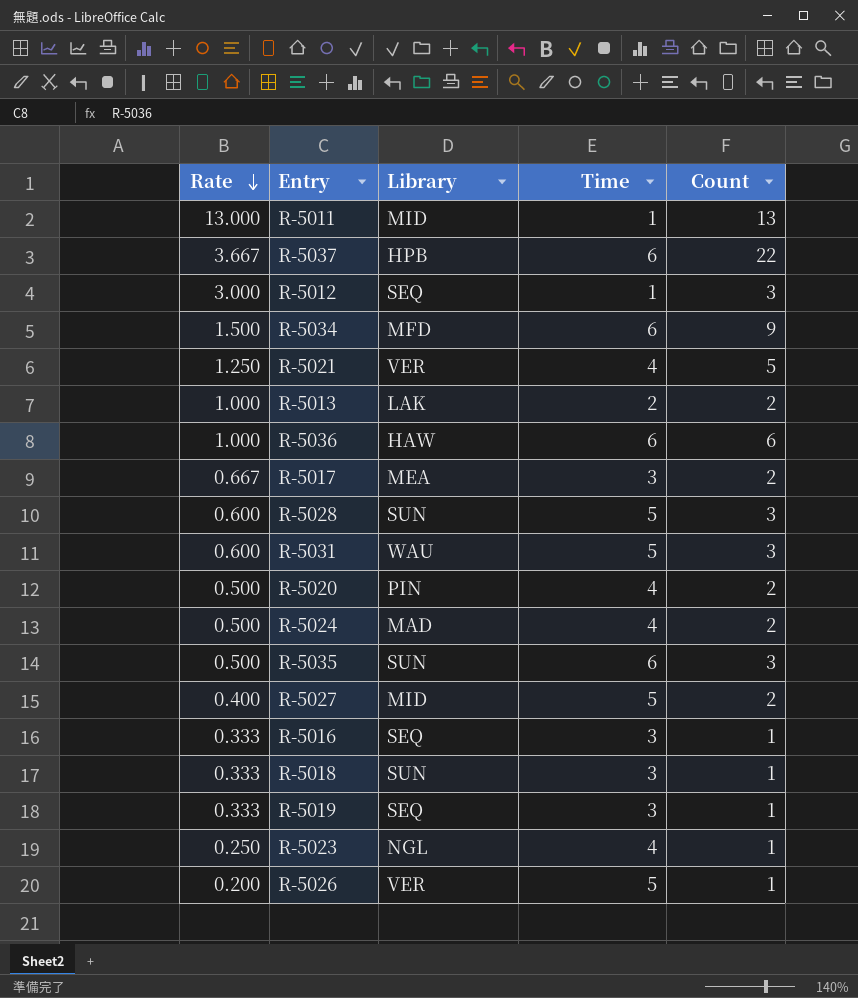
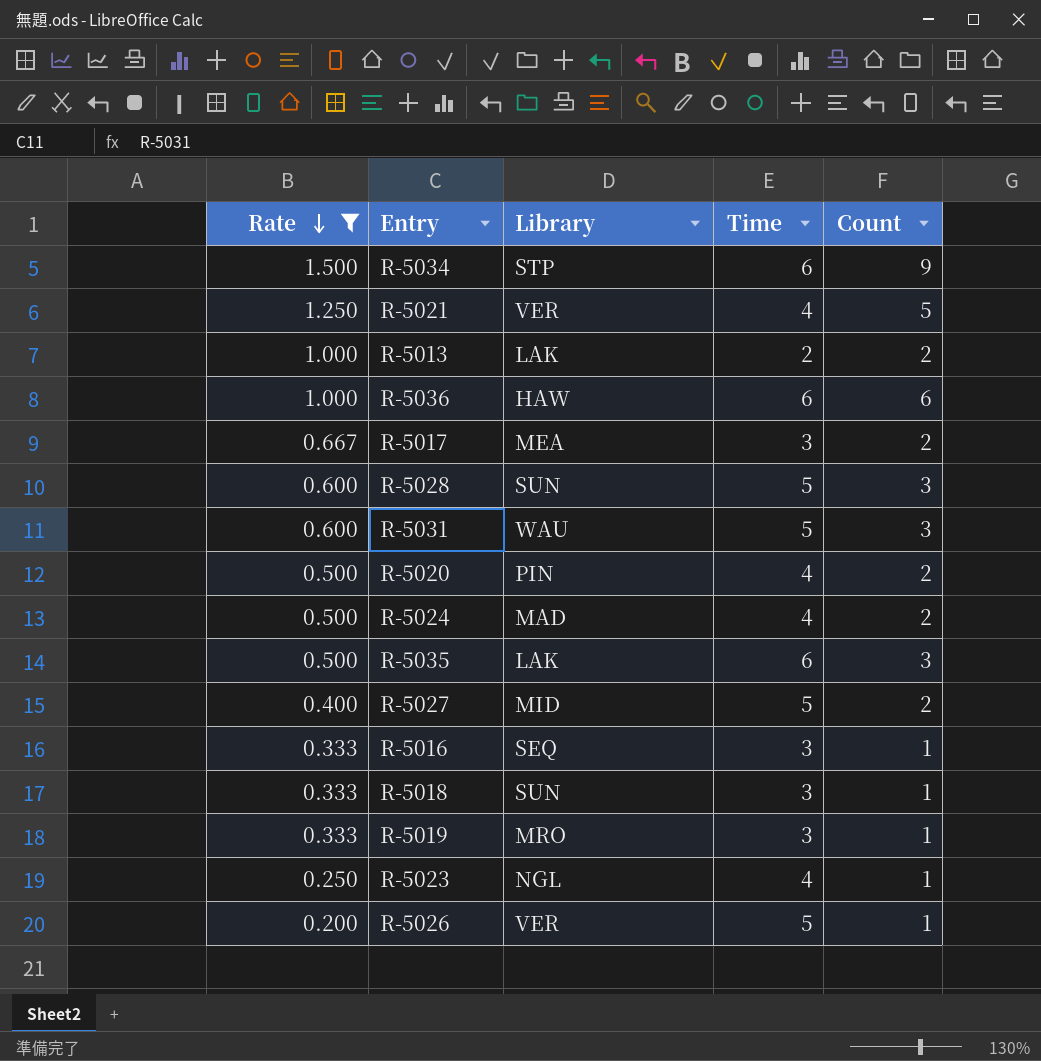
filter: none -> Rate <= 1.500
R-5034 | Library: MFD -> STP
R-5035 | Library: SUN -> LAK
R-5019 | Library: SEQ -> MRO

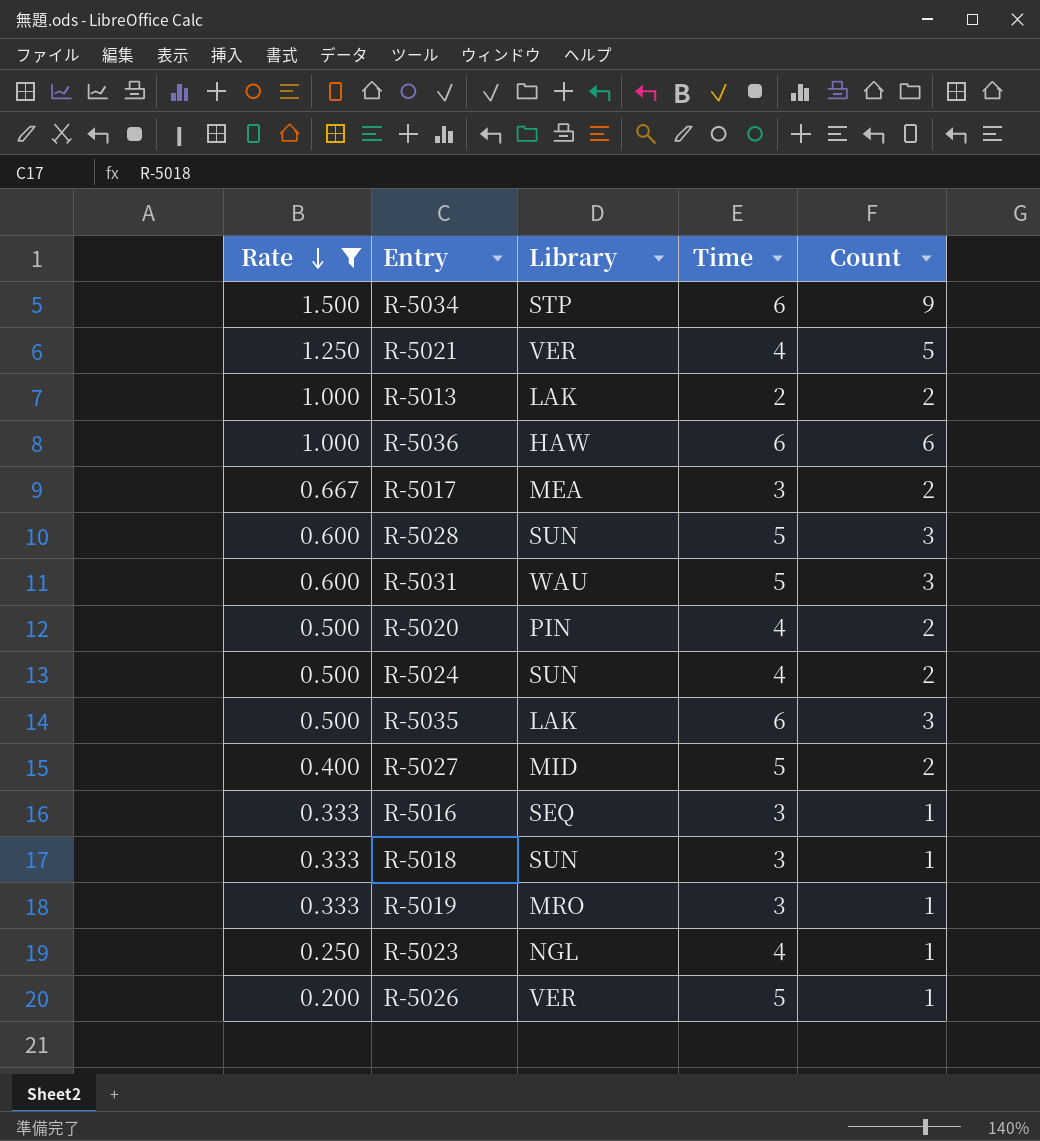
R-5024 | Library: MAD -> SUN

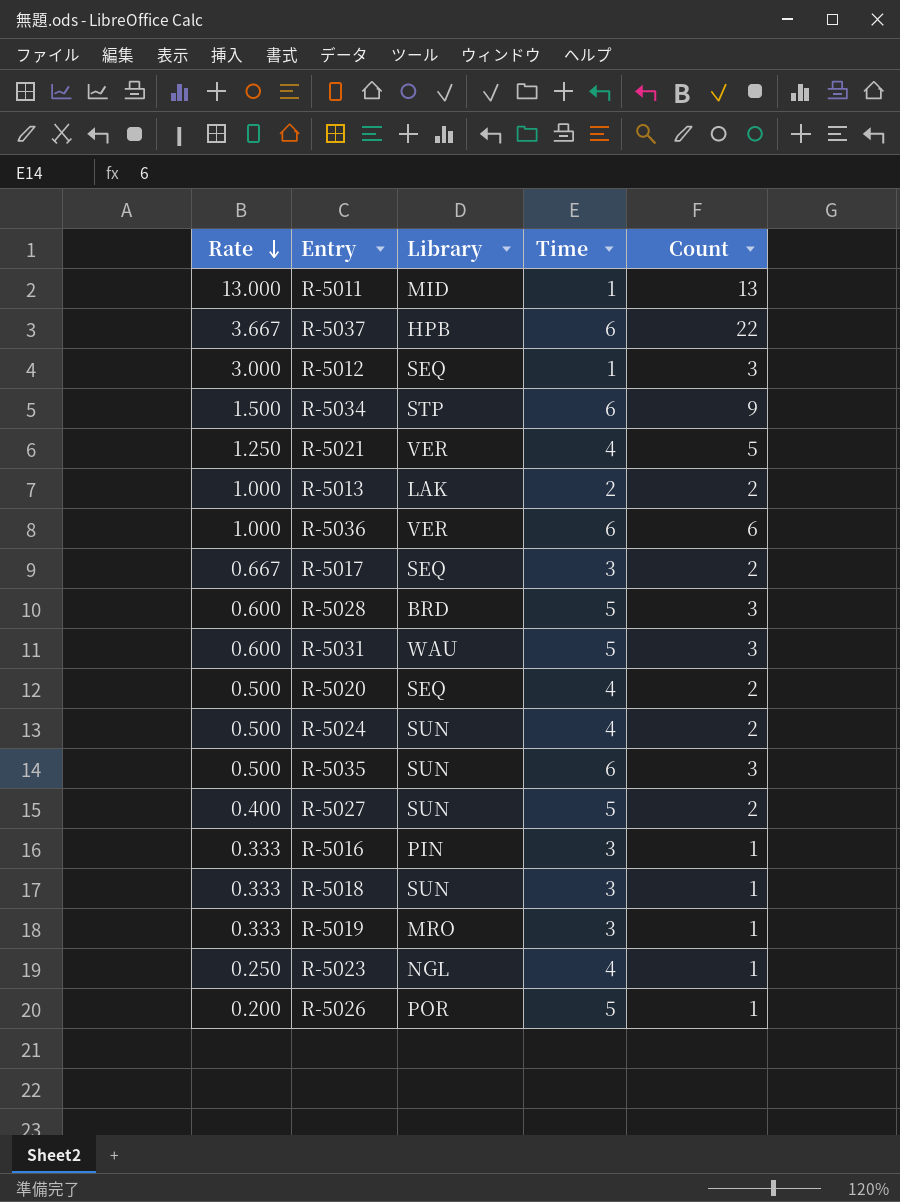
filter: Rate <= 1.500 -> none
R-5036 | Library: HAW -> VER
R-5017 | Library: MEA -> SEQ
R-5028 | Library: SUN -> BRD
R-5020 | Library: PIN -> SEQ
R-5035 | Library: LAK -> SUN
R-5027 | Library: MID -> SUN
R-5016 | Library: SEQ -> PIN
R-5026 | Library: VER -> POR

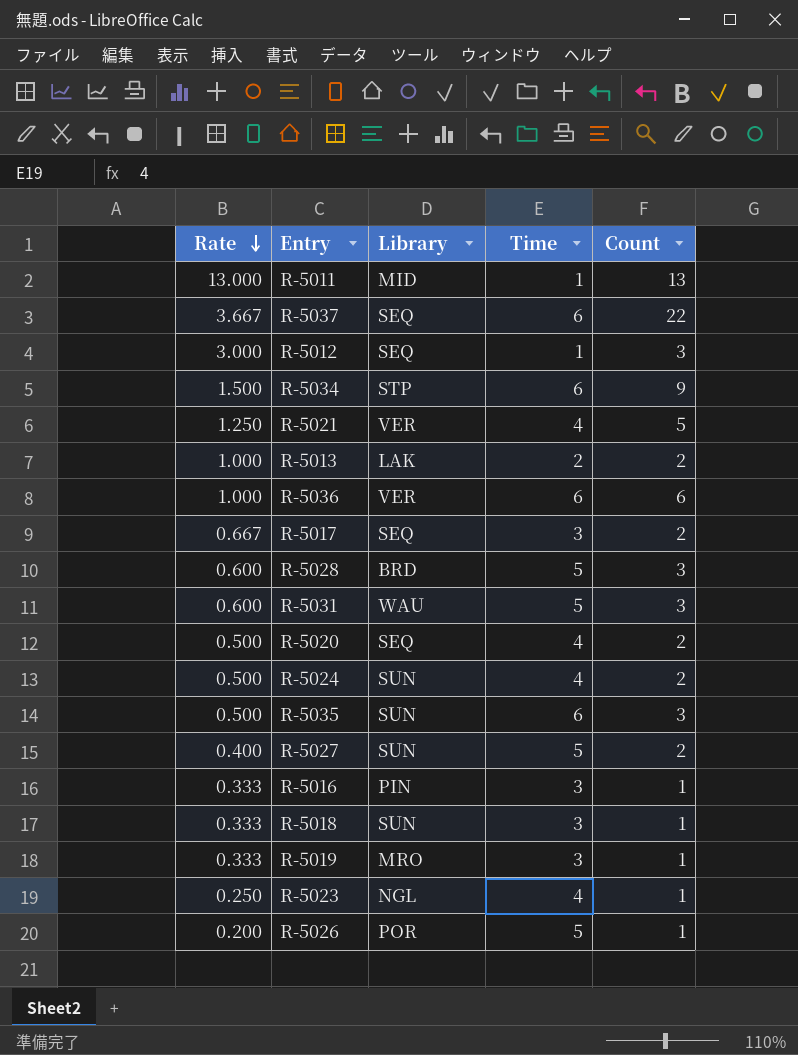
R-5037 | Library: HPB -> SEQ

